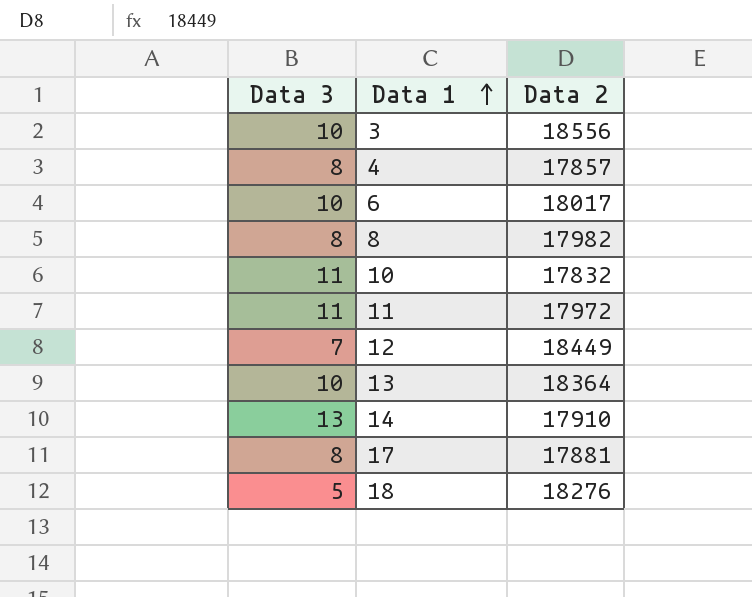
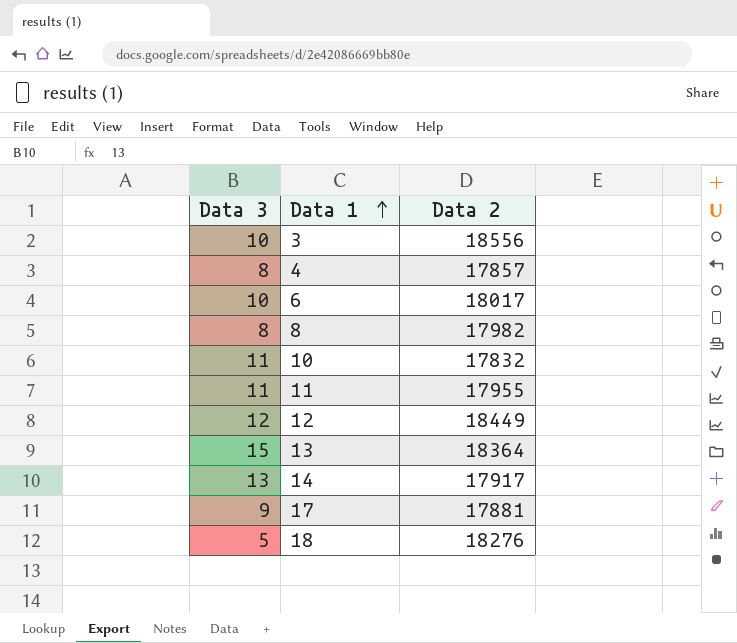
11 | Data 2: 17972 -> 17955
12 | Data 3: 7 -> 12
13 | Data 3: 10 -> 15
14 | Data 2: 17910 -> 17917
17 | Data 3: 8 -> 9

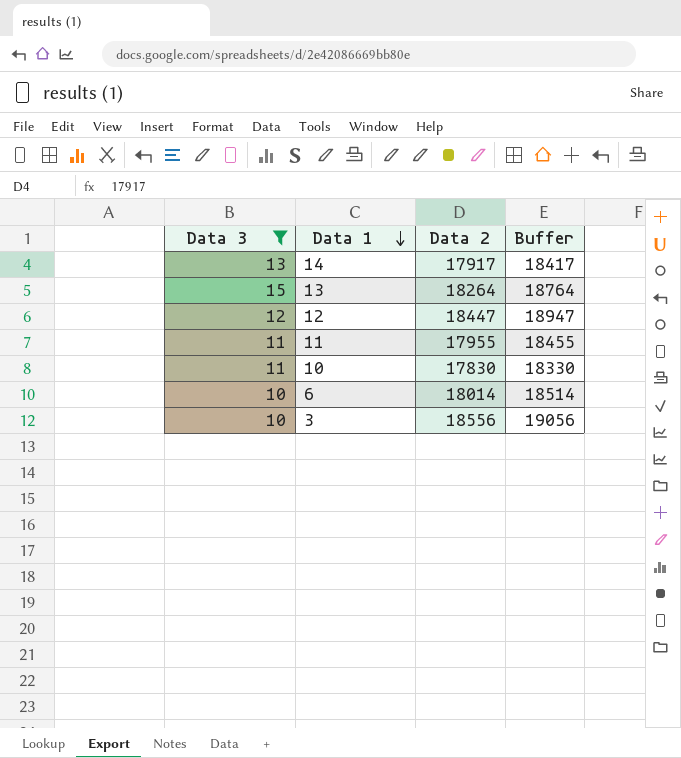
filter: none -> Data 3 >= 10
row order: Data 1 ascending -> Data 1 descending
column Buffer | formula: none -> [Data 2] + 500
13 | Data 2: 18364 -> 18264
12 | Data 2: 18449 -> 18447
10 | Data 2: 17832 -> 17830
6 | Data 2: 18017 -> 18014

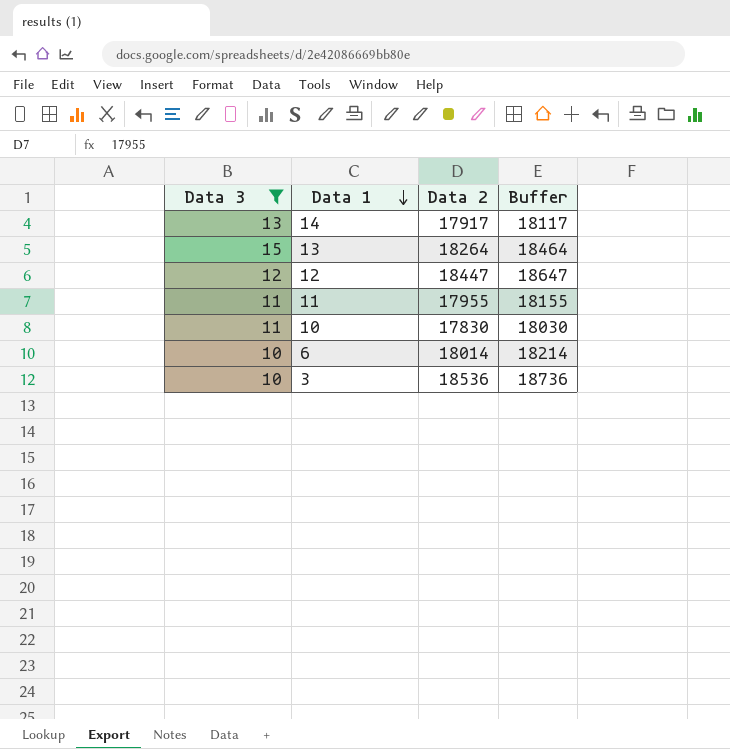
column Buffer | formula: [Data 2] + 500 -> [Data 2] + 200
3 | Data 2: 18556 -> 18536

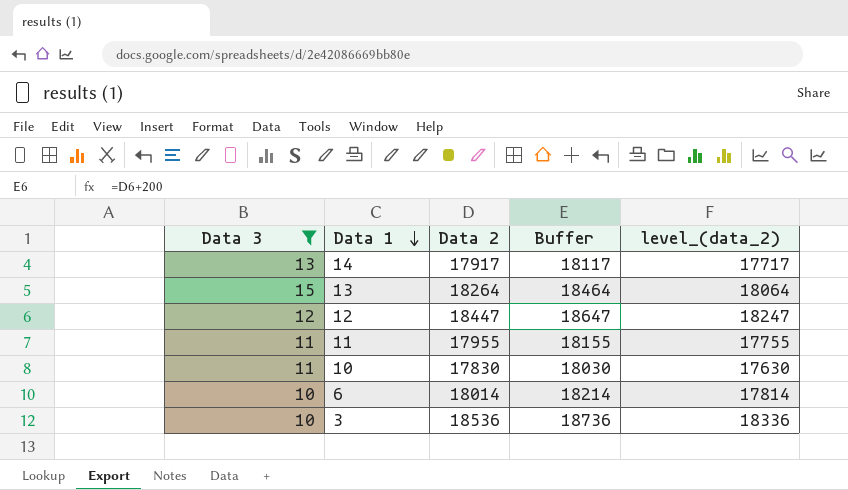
column level_(data_2) | formula: none -> [Data 2] - 200

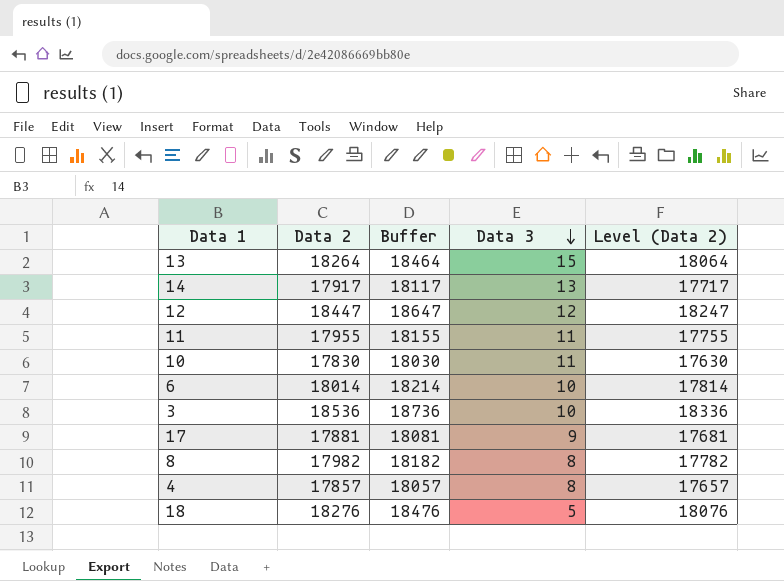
filter: Data 3 >= 10 -> none
row order: Data 1 descending -> Data 3 descending
column Data 3 | position: 1 -> 4
column name: level_(data_2) -> Level (Data 2)

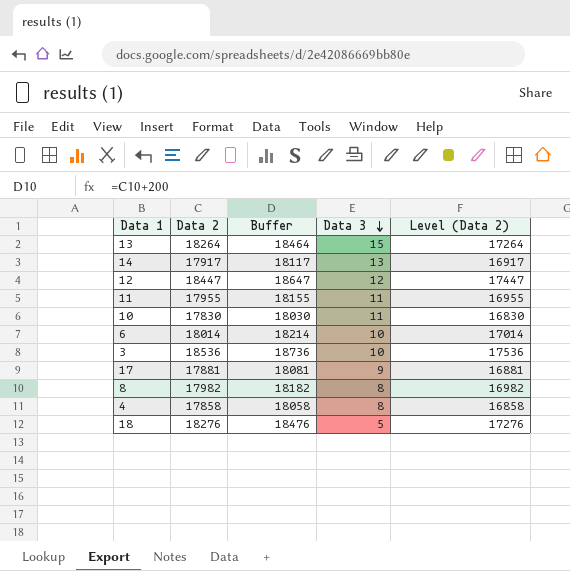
column Level (Data 2) | formula: [Data 2] - 200 -> [Data 2] - 1000
4 | Data 2: 17857 -> 17858
4 | Buffer: 18057 -> 18058

